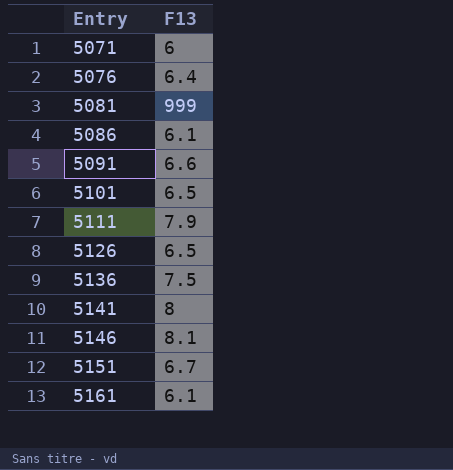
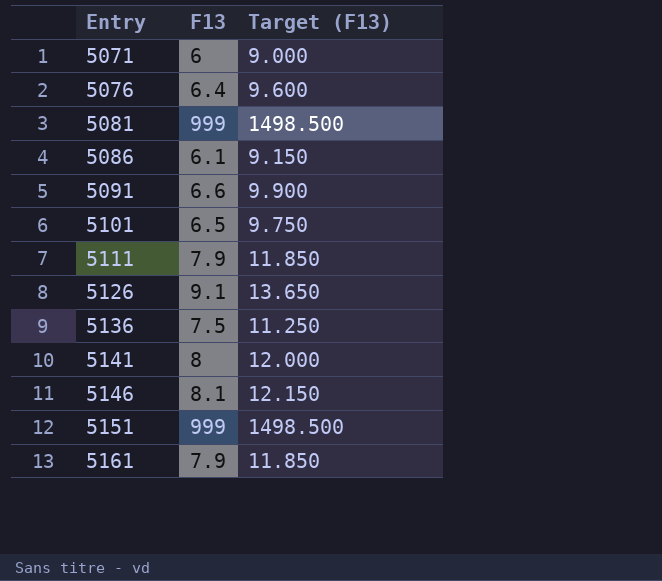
column Target (F13) | formula: none -> [F13] * 1.5
5126 | F13: 6.5 -> 9.1
5151 | F13: 6.7 -> 999
5161 | F13: 6.1 -> 7.9

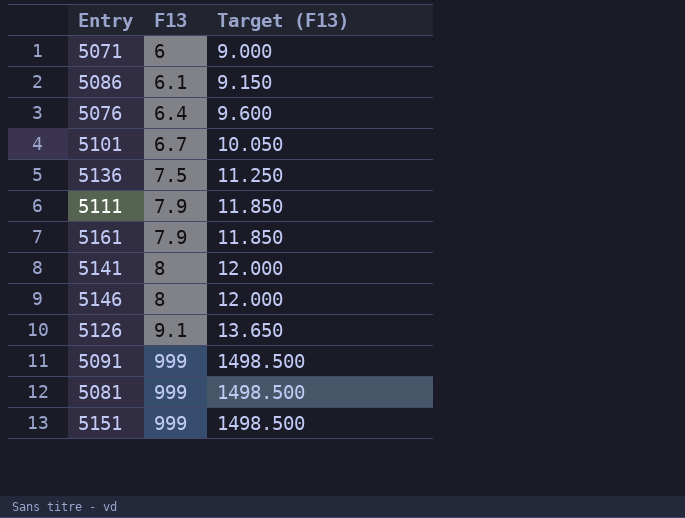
row order: Entry ascending -> F13 ascending
5101 | F13: 6.5 -> 6.7
5101 | Target (F13): 9.750 -> 10.050
5146 | F13: 8.1 -> 8
5146 | Target (F13): 12.150 -> 12.000
5091 | F13: 6.6 -> 999
5091 | Target (F13): 9.900 -> 1498.500

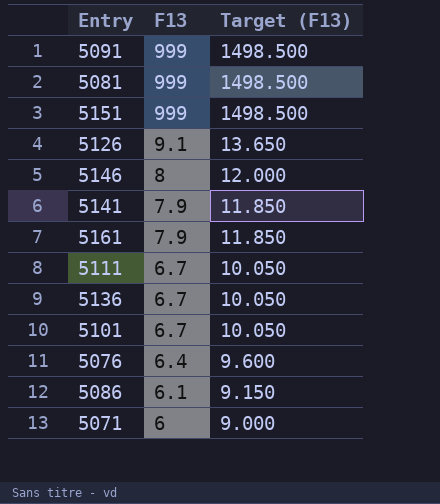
row order: F13 ascending -> F13 descending
5141 | F13: 8 -> 7.9
5141 | Target (F13): 12.000 -> 11.850
5111 | F13: 7.9 -> 6.7
5111 | Target (F13): 11.850 -> 10.050
5136 | F13: 7.5 -> 6.7
5136 | Target (F13): 11.250 -> 10.050

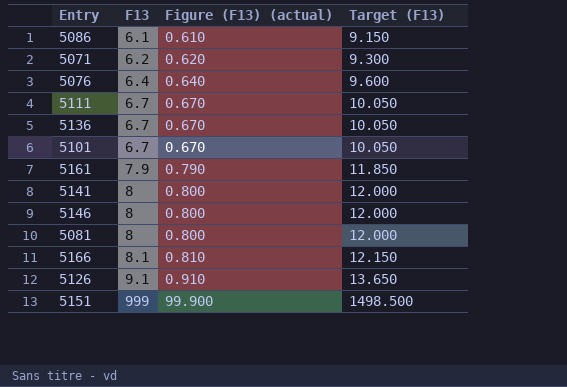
row order: F13 descending -> F13 ascending
column Figure (F13) (actual) | formula: none -> [F13] * 0.1
row 5091: 999 | 1498.500 -> none
5071 | F13: 6 -> 6.2
5071 | Target (F13): 9.000 -> 9.300
5141 | F13: 7.9 -> 8
5141 | Target (F13): 11.850 -> 12.000
5081 | F13: 999 -> 8
5081 | Target (F13): 1498.500 -> 12.000
row 5166: none -> 8.1 | 0.810 | 12.150

